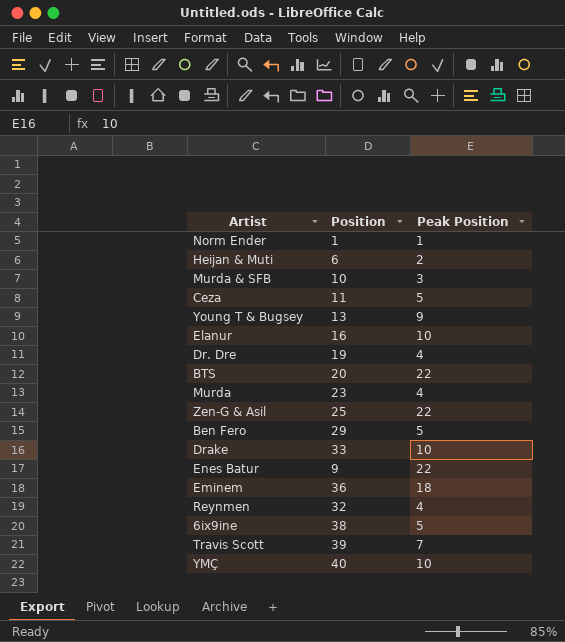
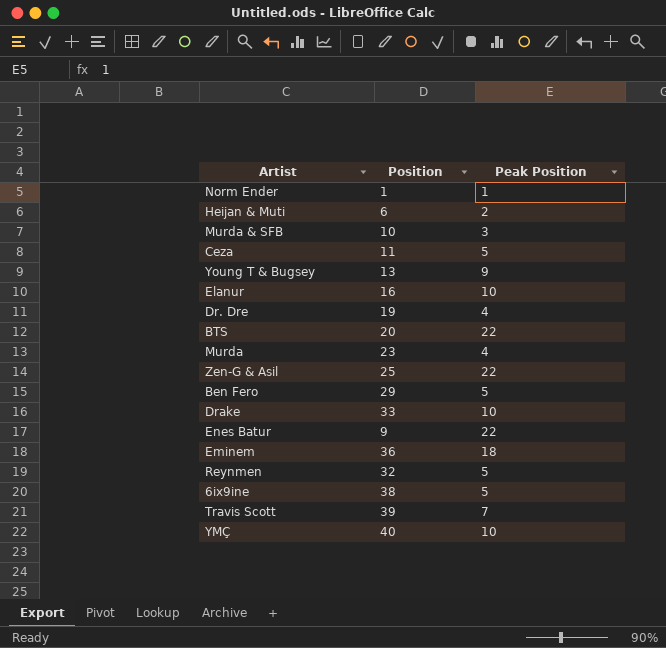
Reynmen | Peak Position: 4 -> 5

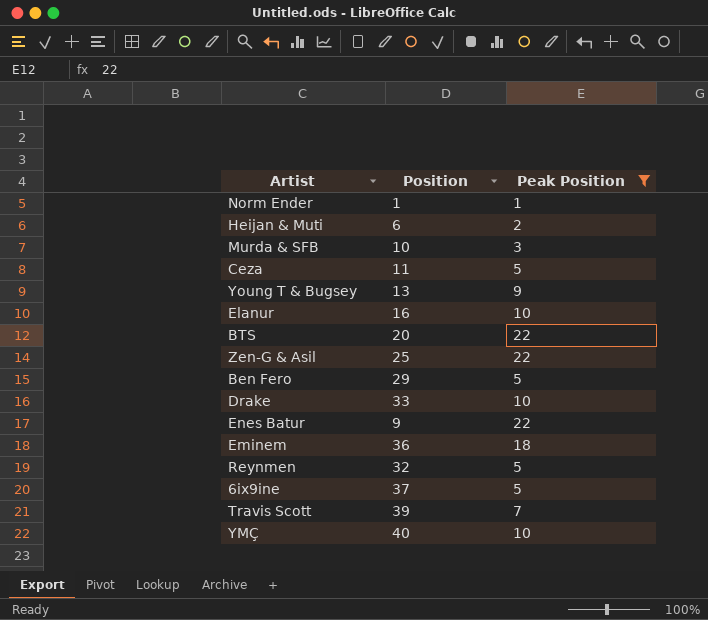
filter: none -> Peak Position != 4
6ix9ine | Position: 38 -> 37

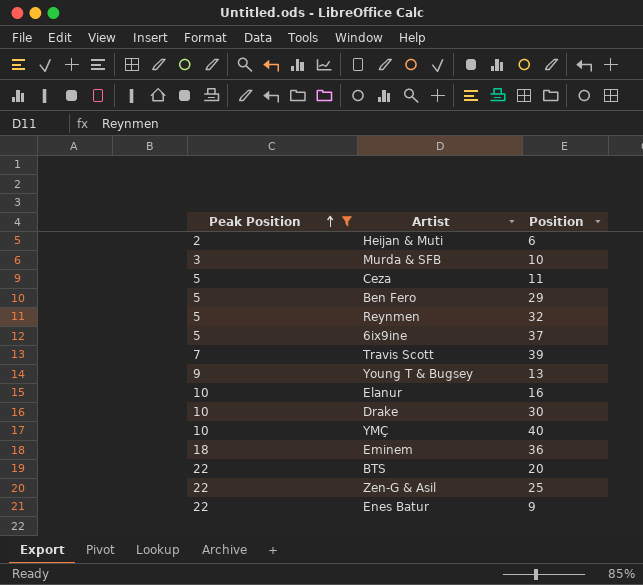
row order: none -> Peak Position ascending
column Peak Position | position: 3 -> 1
row Norm Ender: 1 | 1 -> none
Drake | Position: 33 -> 30

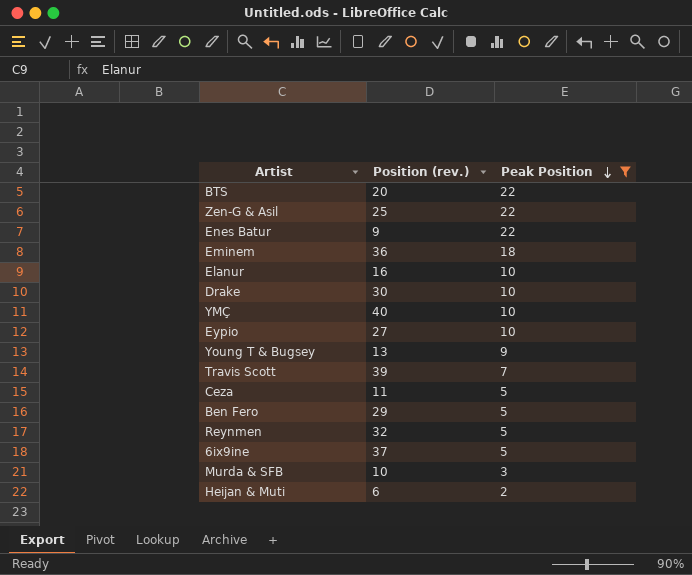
row order: Peak Position ascending -> Peak Position descending
column name: Position -> Position (rev.)
column Peak Position | position: 1 -> 3
row Eypio: none -> 27 | 10

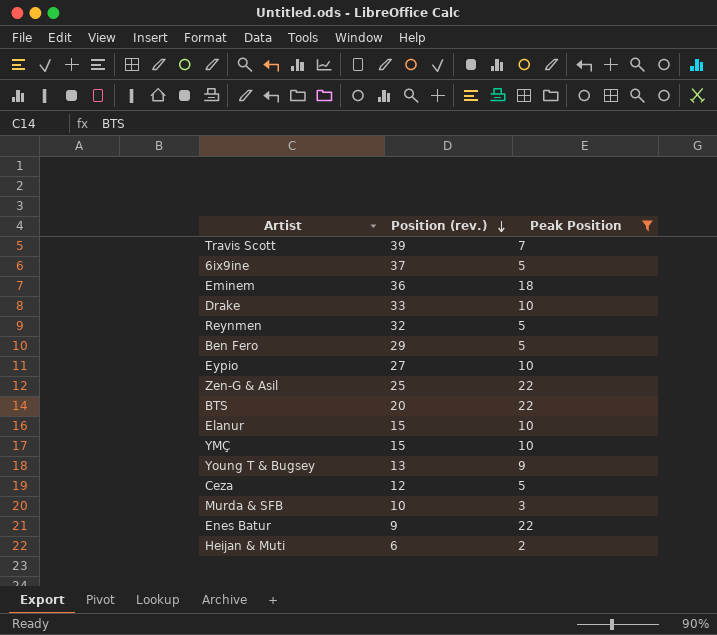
row order: Peak Position descending -> Position (rev.) descending
Drake | Position (rev.): 30 -> 33
Elanur | Position (rev.): 16 -> 15
YMÇ | Position (rev.): 40 -> 15
Ceza | Position (rev.): 11 -> 12

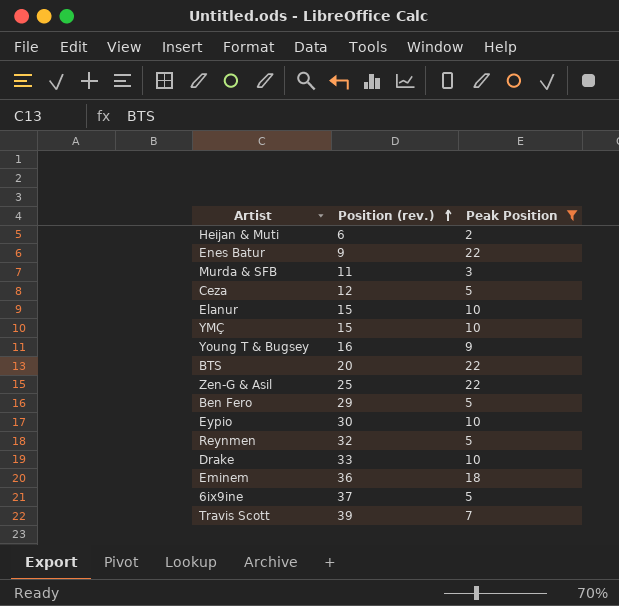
row order: Position (rev.) descending -> Position (rev.) ascending
Murda & SFB | Position (rev.): 10 -> 11
Young T & Bugsey | Position (rev.): 13 -> 16
Eypio | Position (rev.): 27 -> 30

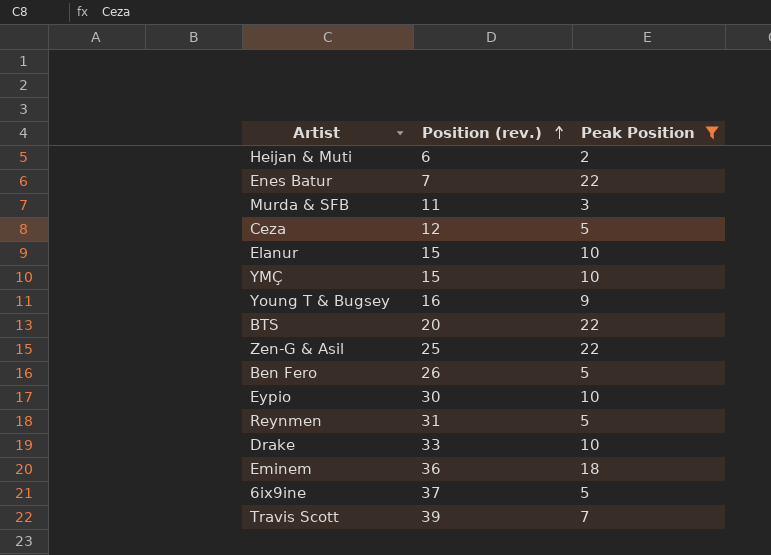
Enes Batur | Position (rev.): 9 -> 7
Ben Fero | Position (rev.): 29 -> 26
Reynmen | Position (rev.): 32 -> 31

